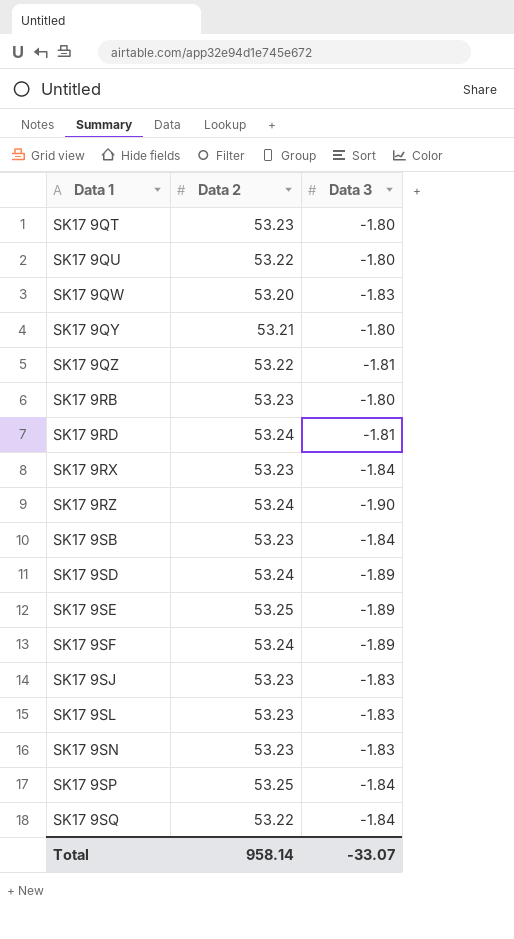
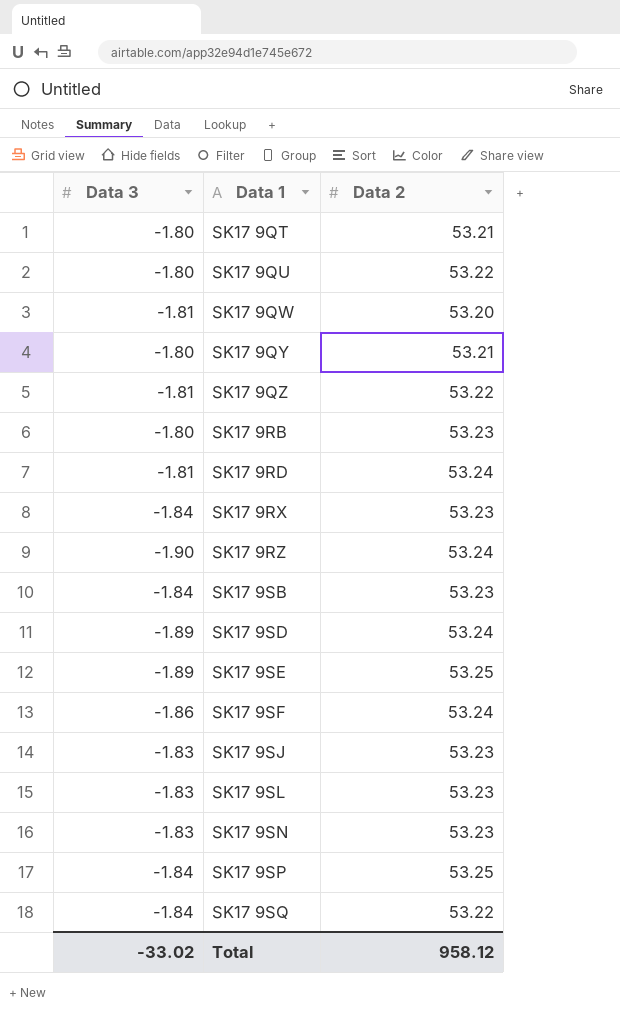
column Data 3 | position: 3 -> 1
SK17 9QT | Data 2: 53.23 -> 53.21
SK17 9QW | Data 3: -1.83 -> -1.81
SK17 9SF | Data 3: -1.89 -> -1.86
Total | Data 3: -33.07 -> -33.02
Total | Data 2: 958.14 -> 958.12

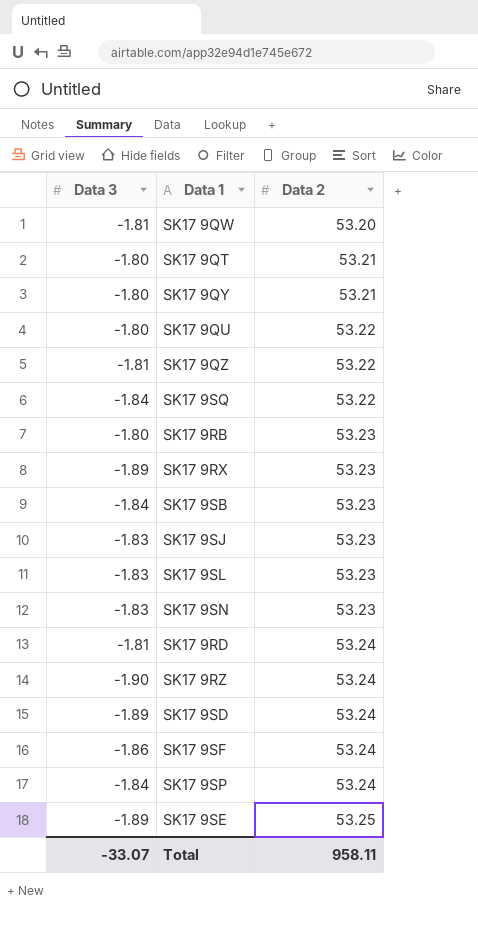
row order: Data 1 ascending -> Data 2 ascending
SK17 9RX | Data 3: -1.84 -> -1.89
SK17 9SP | Data 2: 53.25 -> 53.24
Total | Data 3: -33.02 -> -33.07
Total | Data 2: 958.12 -> 958.11

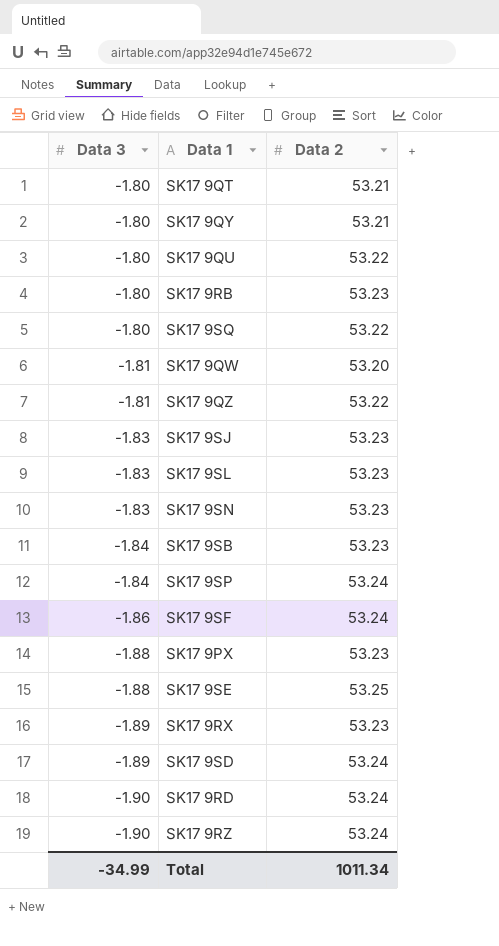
row order: Data 2 ascending -> Data 3 descending
SK17 9SQ | Data 3: -1.84 -> -1.80
row SK17 9PX: none -> -1.88 | 53.23
SK17 9SE | Data 3: -1.89 -> -1.88
SK17 9RD | Data 3: -1.81 -> -1.90
Total | Data 3: -33.07 -> -34.99
Total | Data 2: 958.11 -> 1011.34

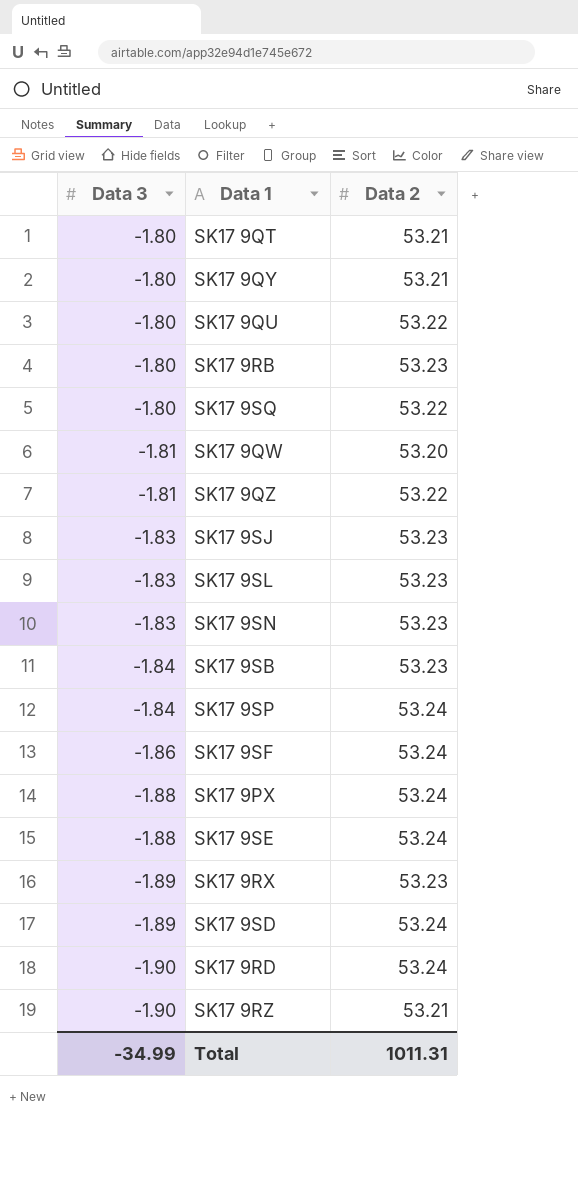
SK17 9PX | Data 2: 53.23 -> 53.24
SK17 9SE | Data 2: 53.25 -> 53.24
SK17 9RZ | Data 2: 53.24 -> 53.21
Total | Data 2: 1011.34 -> 1011.31

